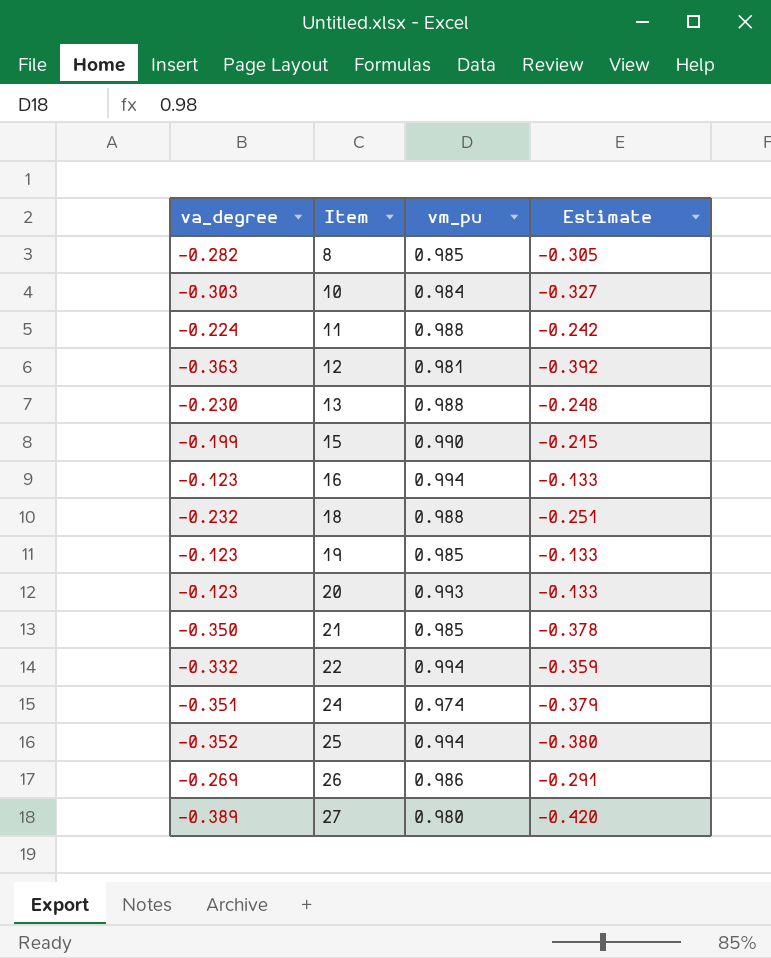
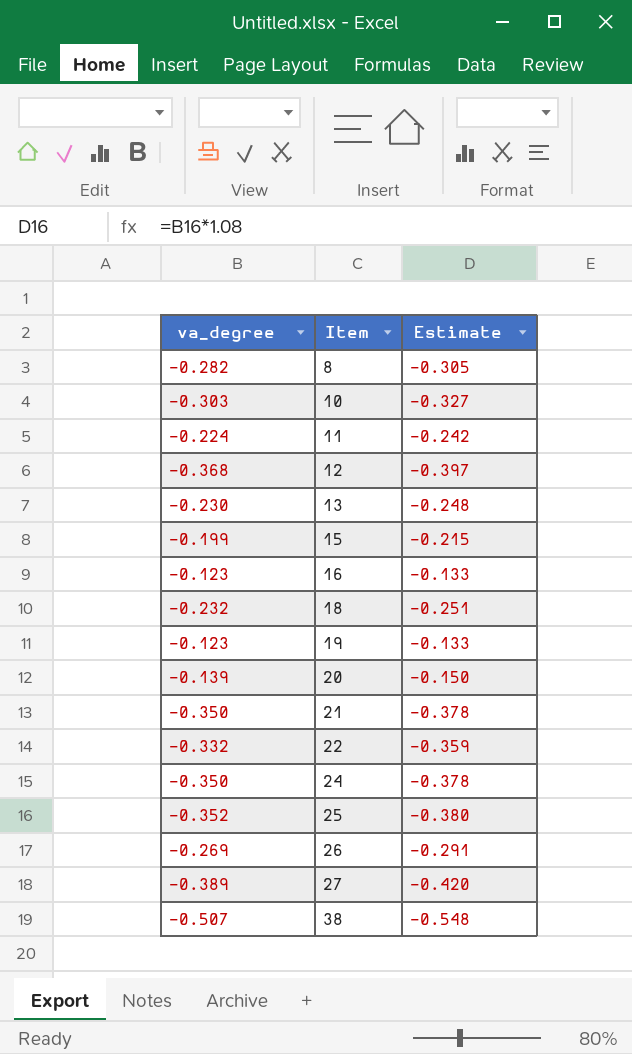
column vm_pu | position: 3 -> none
12 | va_degree: -0.363 -> -0.368
12 | Estimate: -0.392 -> -0.397
20 | va_degree: -0.123 -> -0.139
20 | Estimate: -0.133 -> -0.150
24 | va_degree: -0.351 -> -0.350
24 | Estimate: -0.379 -> -0.378
row 38: none -> -0.507 | -0.548

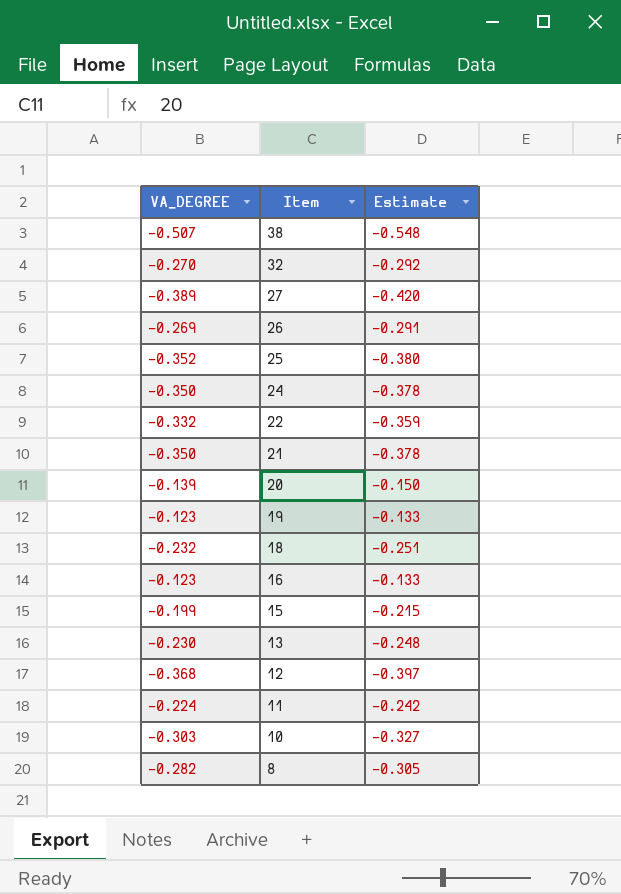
row order: Item ascending -> Item descending
column name: va_degree -> VA_DEGREE
row 32: none -> -0.270 | -0.292

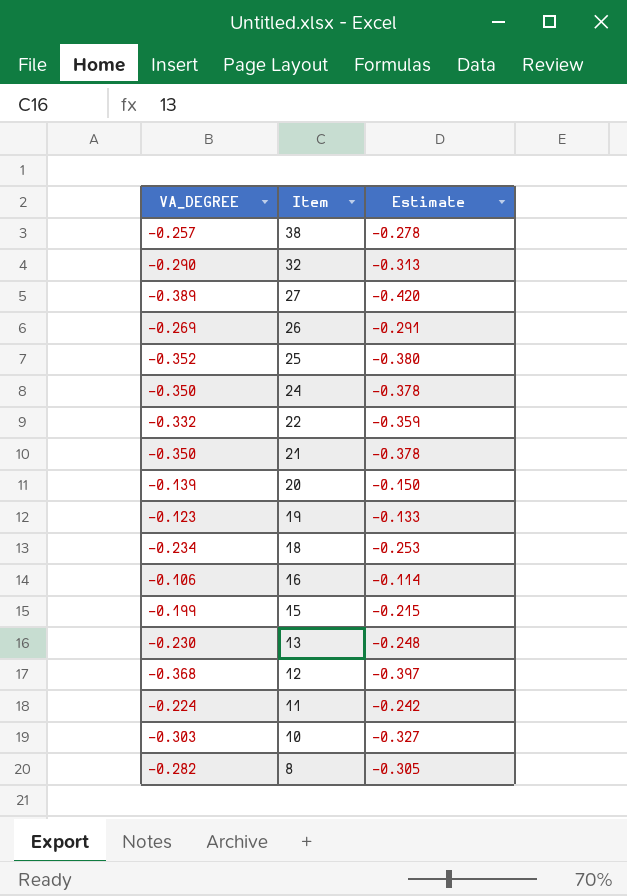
38 | VA_DEGREE: -0.507 -> -0.257
38 | Estimate: -0.548 -> -0.278
32 | VA_DEGREE: -0.270 -> -0.290
32 | Estimate: -0.292 -> -0.313
18 | VA_DEGREE: -0.232 -> -0.234
18 | Estimate: -0.251 -> -0.253
16 | VA_DEGREE: -0.123 -> -0.106
16 | Estimate: -0.133 -> -0.114

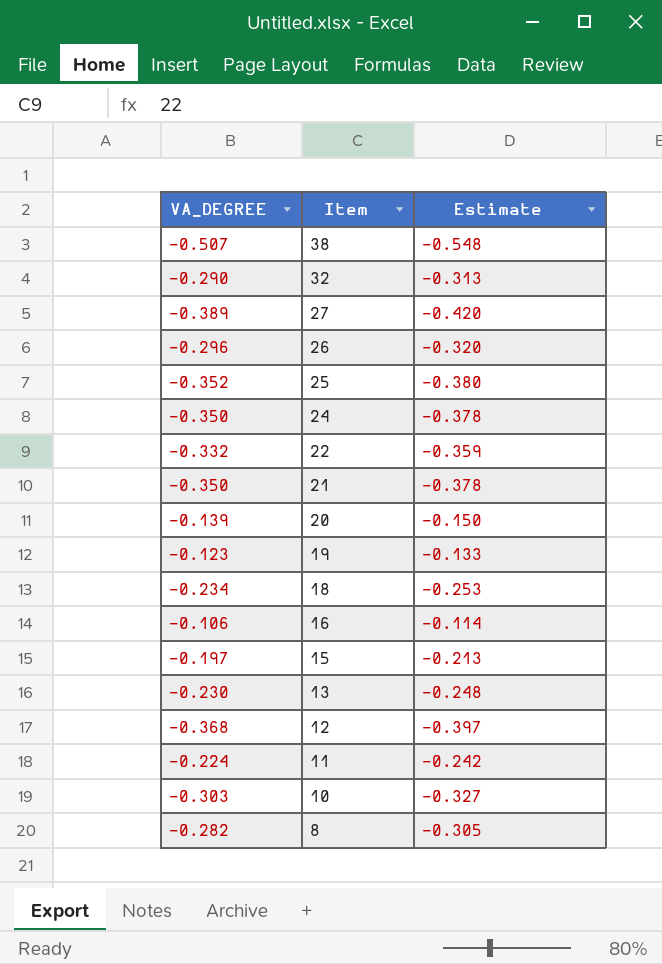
38 | VA_DEGREE: -0.257 -> -0.507
38 | Estimate: -0.278 -> -0.548
26 | VA_DEGREE: -0.269 -> -0.296
26 | Estimate: -0.291 -> -0.320
15 | VA_DEGREE: -0.199 -> -0.197
15 | Estimate: -0.215 -> -0.213

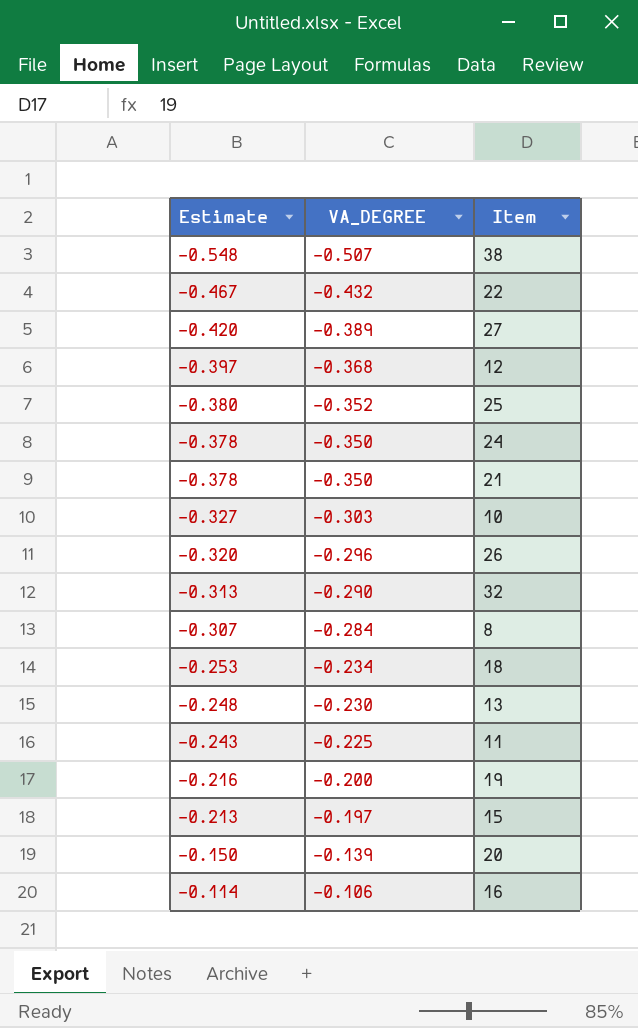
row order: Item descending -> Estimate ascending
column Estimate | position: 3 -> 1
22 | Estimate: -0.359 -> -0.467
22 | VA_DEGREE: -0.332 -> -0.432
8 | Estimate: -0.305 -> -0.307
8 | VA_DEGREE: -0.282 -> -0.284
11 | Estimate: -0.242 -> -0.243
11 | VA_DEGREE: -0.224 -> -0.225
19 | Estimate: -0.133 -> -0.216
19 | VA_DEGREE: -0.123 -> -0.200

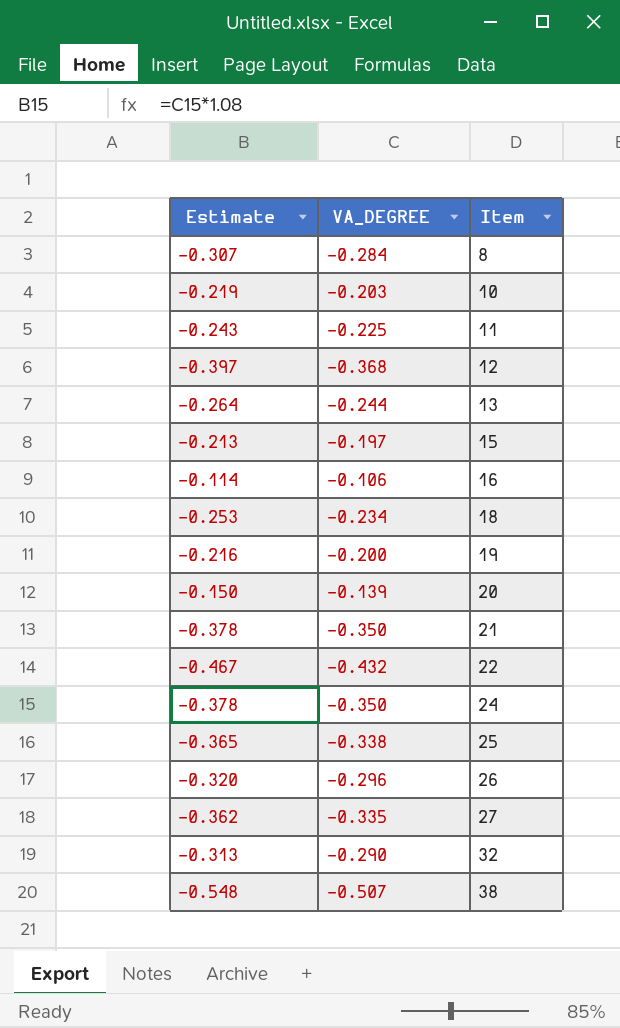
row order: Estimate ascending -> Item ascending
10 | Estimate: -0.327 -> -0.219
10 | VA_DEGREE: -0.303 -> -0.203
13 | Estimate: -0.248 -> -0.264
13 | VA_DEGREE: -0.230 -> -0.244
25 | Estimate: -0.380 -> -0.365
25 | VA_DEGREE: -0.352 -> -0.338
27 | Estimate: -0.420 -> -0.362
27 | VA_DEGREE: -0.389 -> -0.335

